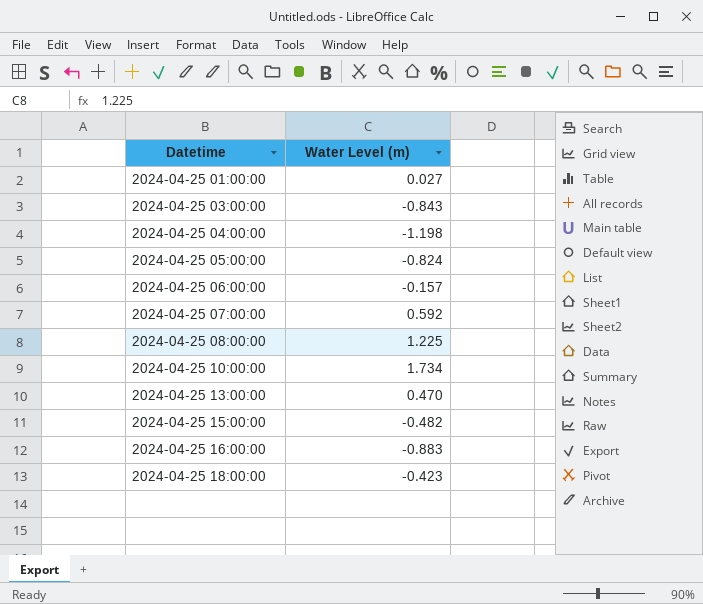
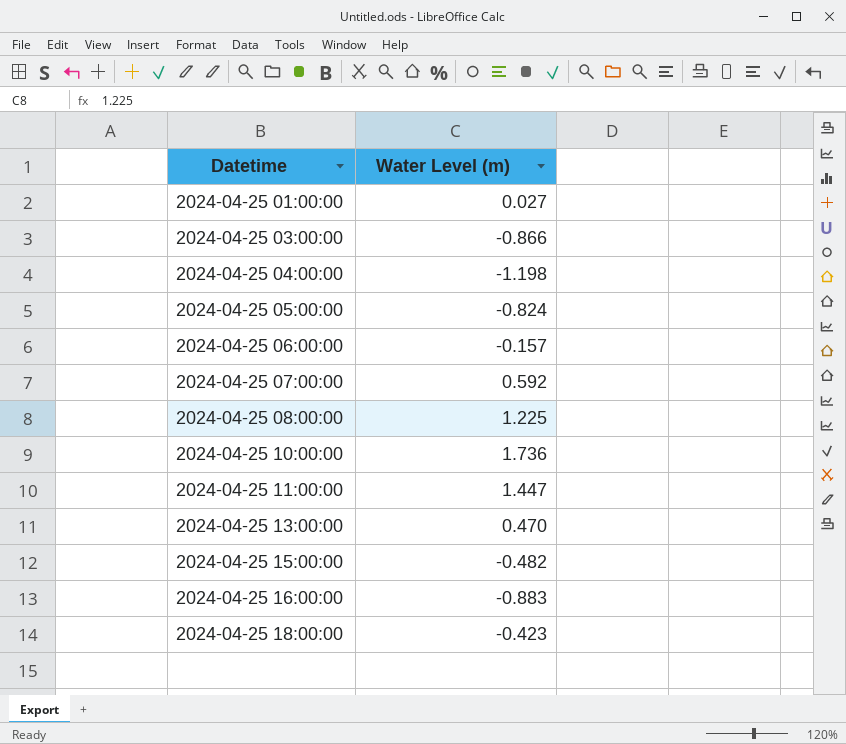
2024-04-25 03:00:00 | Water Level (m): -0.843 -> -0.866
2024-04-25 10:00:00 | Water Level (m): 1.734 -> 1.736
row 2024-04-25 11:00:00: none -> 1.447

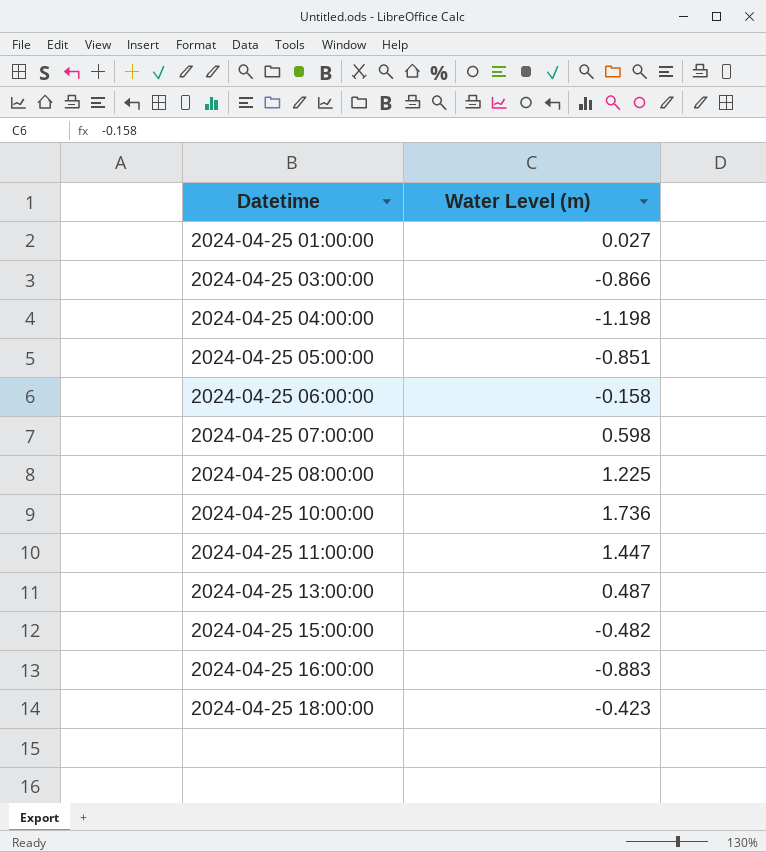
2024-04-25 05:00:00 | Water Level (m): -0.824 -> -0.851
2024-04-25 06:00:00 | Water Level (m): -0.157 -> -0.158
2024-04-25 07:00:00 | Water Level (m): 0.592 -> 0.598
2024-04-25 13:00:00 | Water Level (m): 0.470 -> 0.487

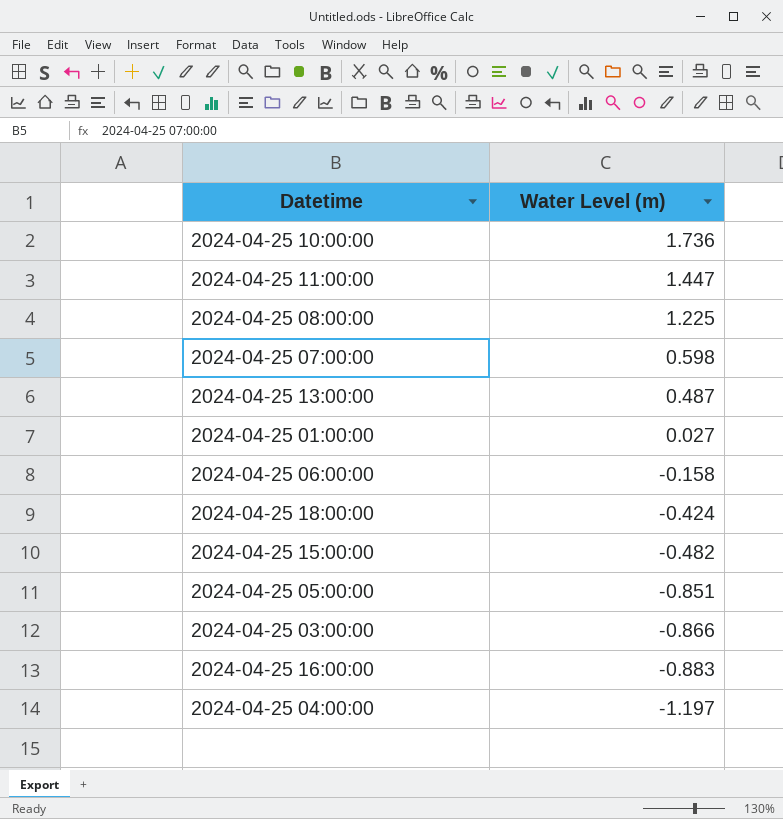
row order: Datetime ascending -> Water Level (m) descending
2024-04-25 18:00:00 | Water Level (m): -0.423 -> -0.424
2024-04-25 04:00:00 | Water Level (m): -1.198 -> -1.197

